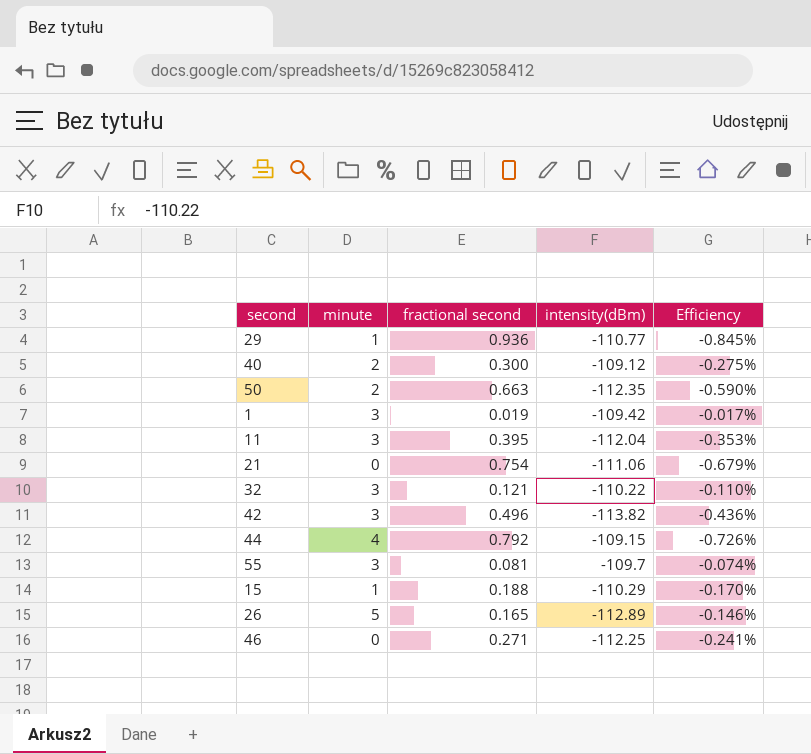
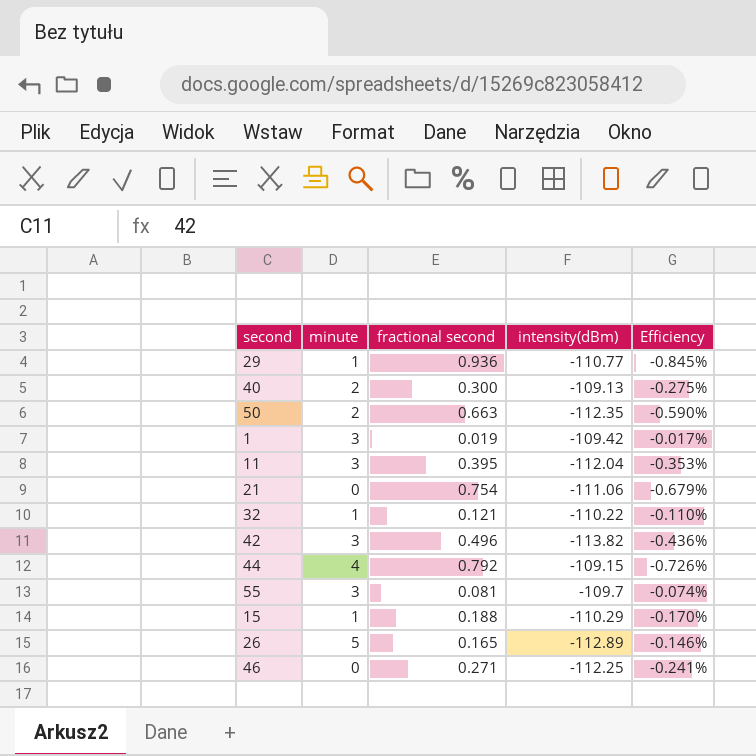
40 | intensity(dBm): -109.12 -> -109.13
32 | minute: 3 -> 1

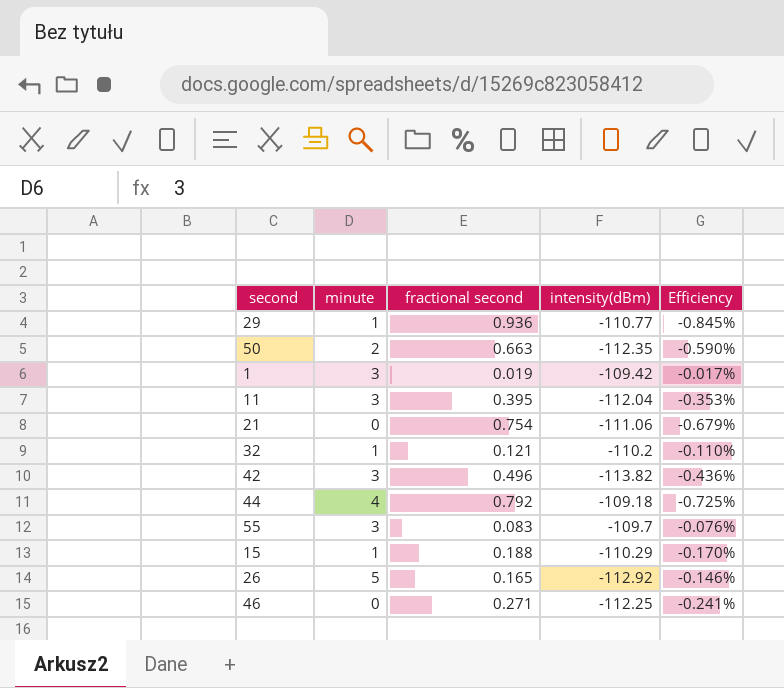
row 40: 2 | 0.300 | -109.13 | -0.275% -> none
32 | intensity(dBm): -110.22 -> -110.2
44 | intensity(dBm): -109.15 -> -109.18
44 | Efficiency: -0.726% -> -0.725%
55 | fractional second: 0.081 -> 0.083
55 | Efficiency: -0.074% -> -0.076%
26 | intensity(dBm): -112.89 -> -112.92

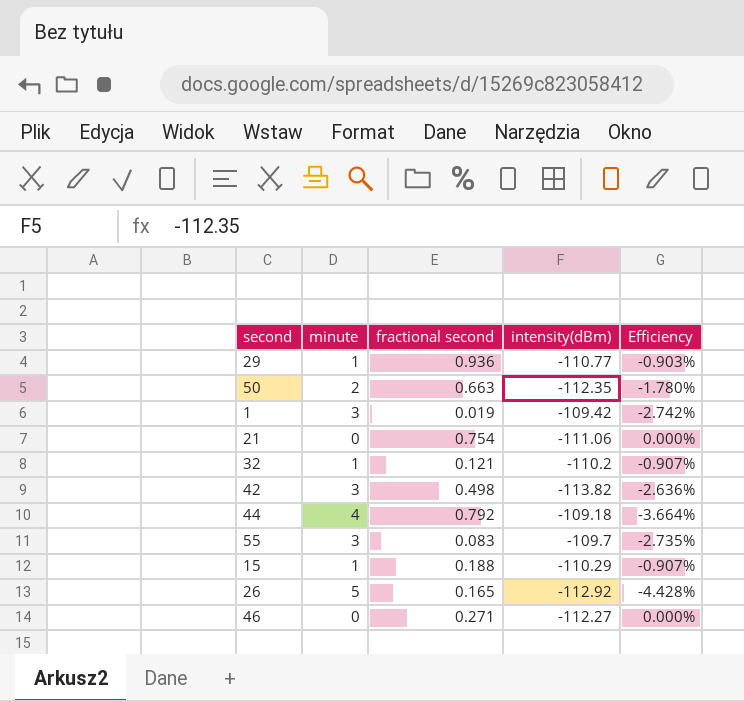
column Efficiency | formula: [fractional second] / [intensity(dBm)] -> [minute] / [intensity(dBm)]
row 11: 3 | 0.395 | -112.04 | -0.353% -> none
42 | fractional second: 0.496 -> 0.498
46 | intensity(dBm): -112.25 -> -112.27

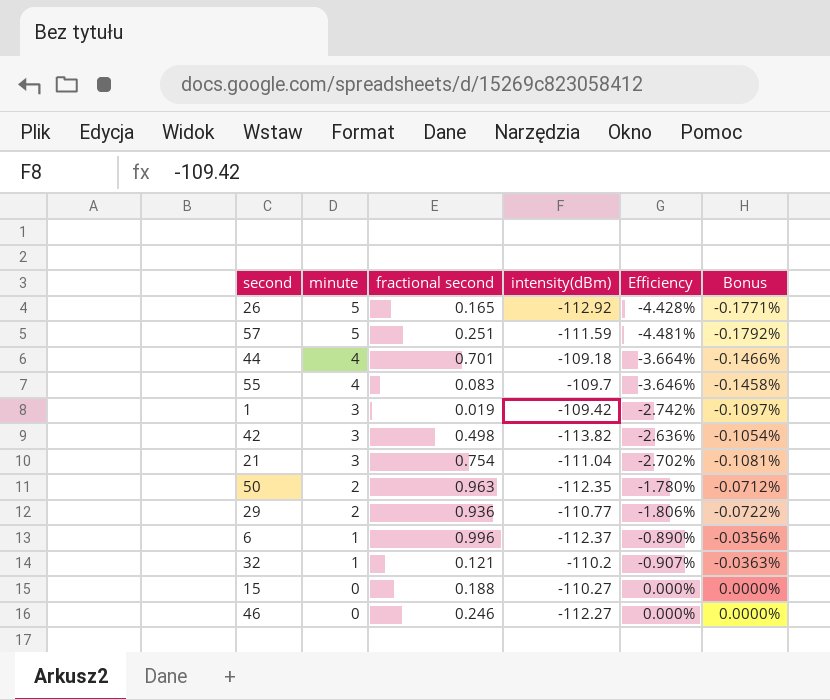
row order: none -> minute descending
column Bonus | formula: none -> [Efficiency] * 0.04
row 57: none -> 5 | 0.251 | -111.59 | -4.481% | -0.1792%
44 | fractional second: 0.792 -> 0.701
55 | minute: 3 -> 4
55 | Efficiency: -2.735% -> -3.646%
21 | minute: 0 -> 3
21 | intensity(dBm): -111.06 -> -111.04
21 | Efficiency: 0.000% -> -2.702%
50 | fractional second: 0.663 -> 0.963
29 | minute: 1 -> 2
29 | Efficiency: -0.903% -> -1.806%
row 6: none -> 1 | 0.996 | -112.37 | -0.890% | -0.0356%
15 | minute: 1 -> 0
15 | intensity(dBm): -110.29 -> -110.27
15 | Efficiency: -0.907% -> 0.000%
46 | fractional second: 0.271 -> 0.246

